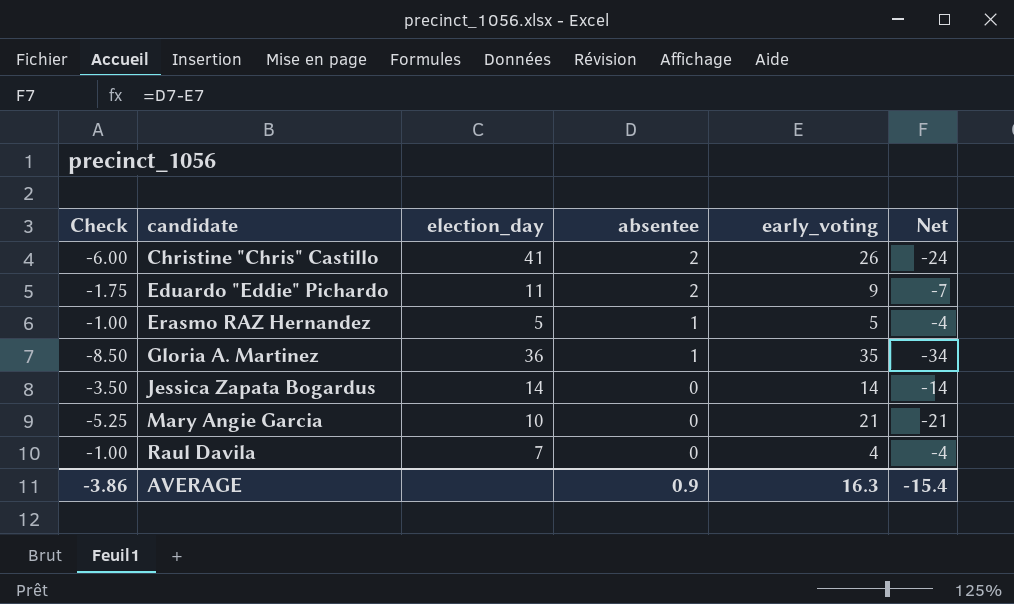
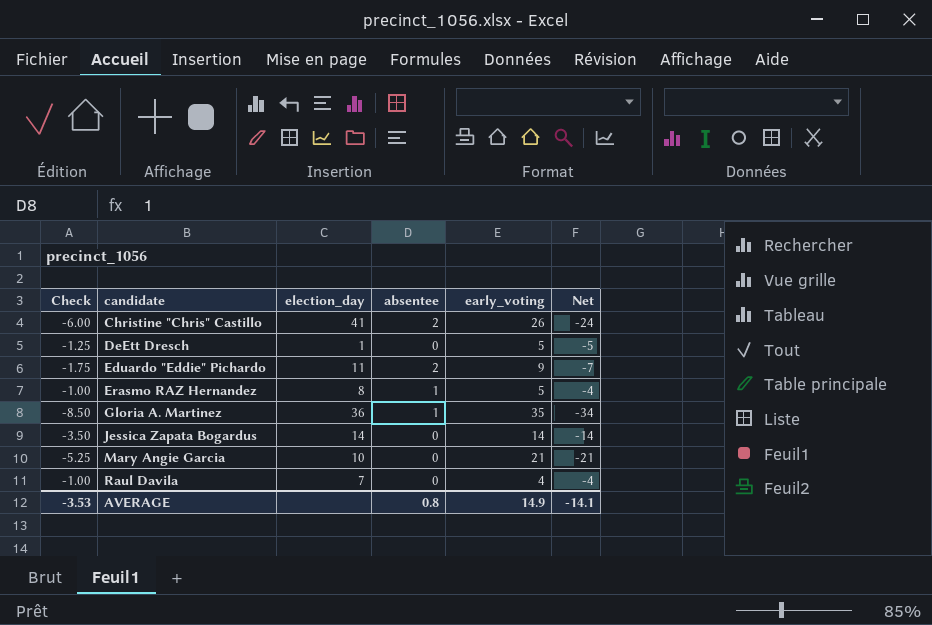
row DeEtt Dresch: none -> -1.25 | 1 | 0 | 5 | -5
Erasmo RAZ Hernandez | election_day: 5 -> 8
AVERAGE | Check: -3.86 -> -3.53
AVERAGE | absentee: 0.9 -> 0.8
AVERAGE | early_voting: 16.3 -> 14.9
AVERAGE | Net: -15.4 -> -14.1

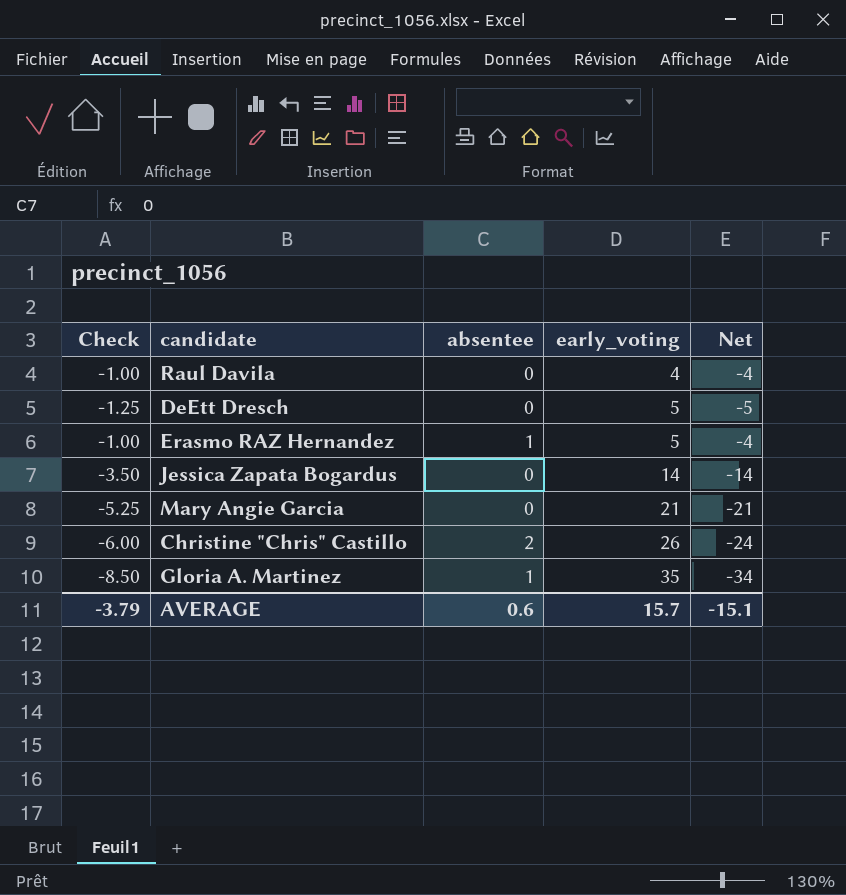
row order: candidate ascending -> early_voting ascending
column election_day | position: 3 -> none
row Eduardo "Eddie" Pichardo: -1.75 | 11 | 2 | 9 | -7 -> none
AVERAGE | Check: -3.53 -> -3.79
AVERAGE | absentee: 0.8 -> 0.6
AVERAGE | early_voting: 14.9 -> 15.7
AVERAGE | Net: -14.1 -> -15.1

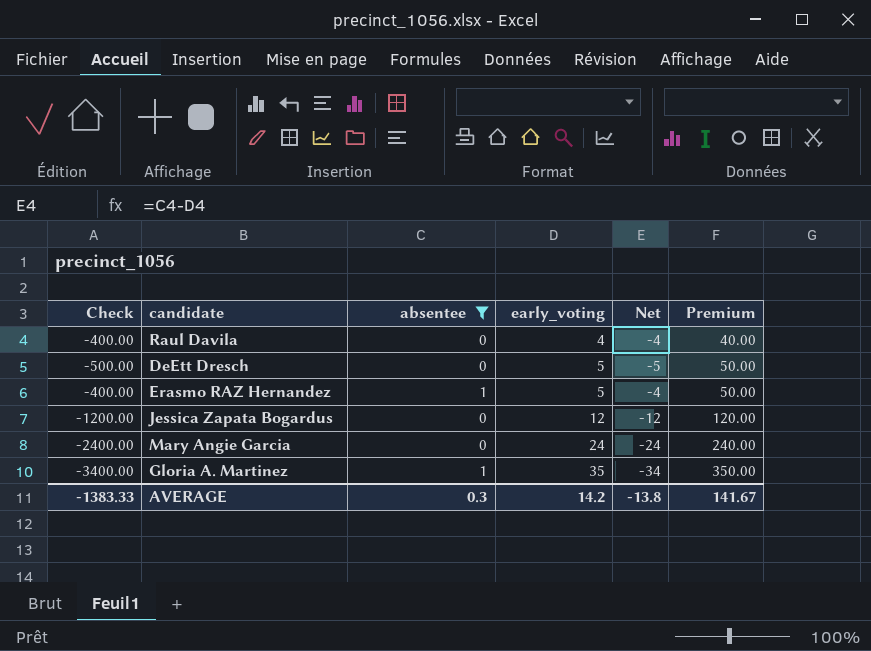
filter: none -> absentee != 2
column Check | formula: [Net] * 0.25 -> [Net] * 100
column Premium | formula: none -> [early_voting] * 10
Jessica Zapata Bogardus | early_voting: 14 -> 12
Jessica Zapata Bogardus | Net: -14 -> -12
Mary Angie Garcia | early_voting: 21 -> 24
Mary Angie Garcia | Net: -21 -> -24
AVERAGE | Check: -3.79 -> -1383.33
AVERAGE | absentee: 0.6 -> 0.3
AVERAGE | early_voting: 15.7 -> 14.2
AVERAGE | Net: -15.1 -> -13.8

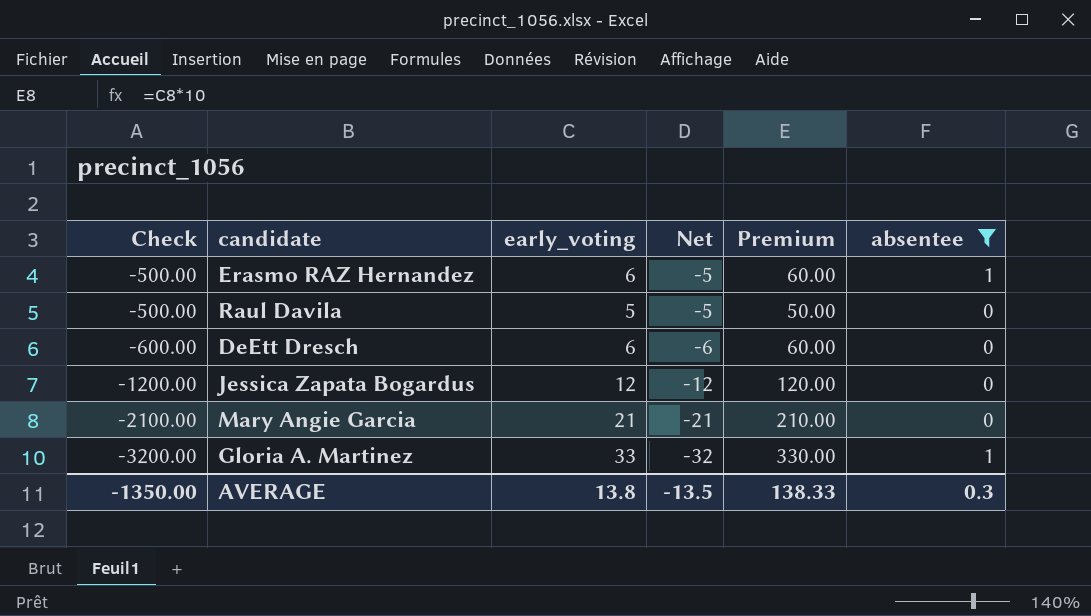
row order: early_voting ascending -> Check descending
column absentee | position: 3 -> 6
Erasmo RAZ Hernandez | Check: -400.00 -> -500.00
Erasmo RAZ Hernandez | early_voting: 5 -> 6
Erasmo RAZ Hernandez | Net: -4 -> -5
Erasmo RAZ Hernandez | Premium: 50.00 -> 60.00
Raul Davila | Check: -400.00 -> -500.00
Raul Davila | early_voting: 4 -> 5
Raul Davila | Net: -4 -> -5
Raul Davila | Premium: 40.00 -> 50.00
DeEtt Dresch | Check: -500.00 -> -600.00
DeEtt Dresch | early_voting: 5 -> 6
DeEtt Dresch | Net: -5 -> -6
DeEtt Dresch | Premium: 50.00 -> 60.00
Mary Angie Garcia | Check: -2400.00 -> -2100.00
Mary Angie Garcia | early_voting: 24 -> 21
Mary Angie Garcia | Net: -24 -> -21
Mary Angie Garcia | Premium: 240.00 -> 210.00
Gloria A. Martinez | Check: -3400.00 -> -3200.00
Gloria A. Martinez | early_voting: 35 -> 33
Gloria A. Martinez | Net: -34 -> -32
Gloria A. Martinez | Premium: 350.00 -> 330.00
AVERAGE | Check: -1383.33 -> -1350.00
AVERAGE | early_voting: 14.2 -> 13.8
AVERAGE | Net: -13.8 -> -13.5
AVERAGE | Premium: 141.67 -> 138.33

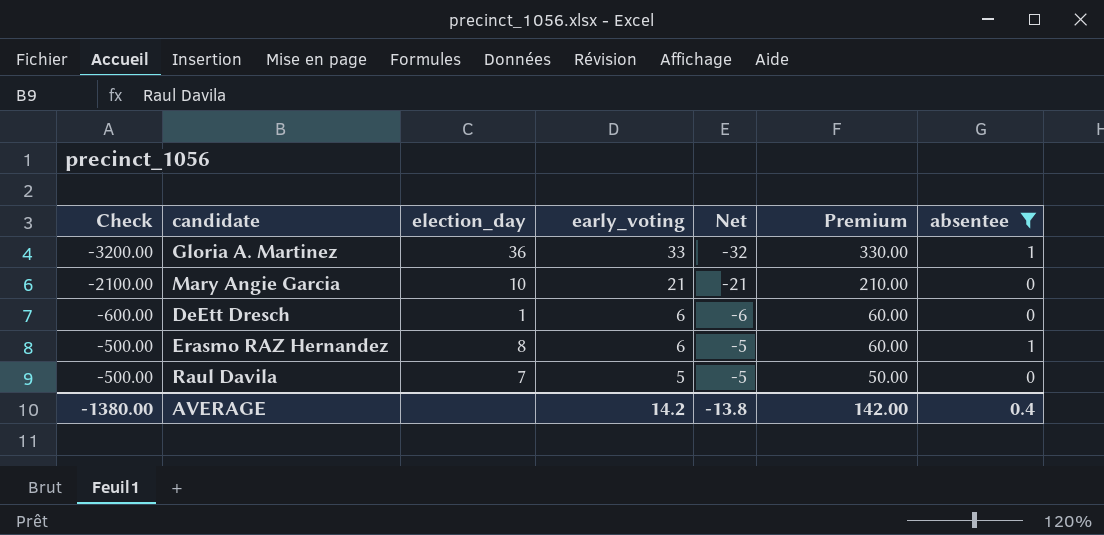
row order: Check descending -> Check ascending
column election_day | position: none -> 3
row Jessica Zapata Bogardus: -1200.00 | 12 | -12 | 120.00 | 0 -> none
AVERAGE | Check: -1350.00 -> -1380.00
AVERAGE | early_voting: 13.8 -> 14.2
AVERAGE | Net: -13.5 -> -13.8
AVERAGE | Premium: 138.33 -> 142.00
AVERAGE | absentee: 0.3 -> 0.4

